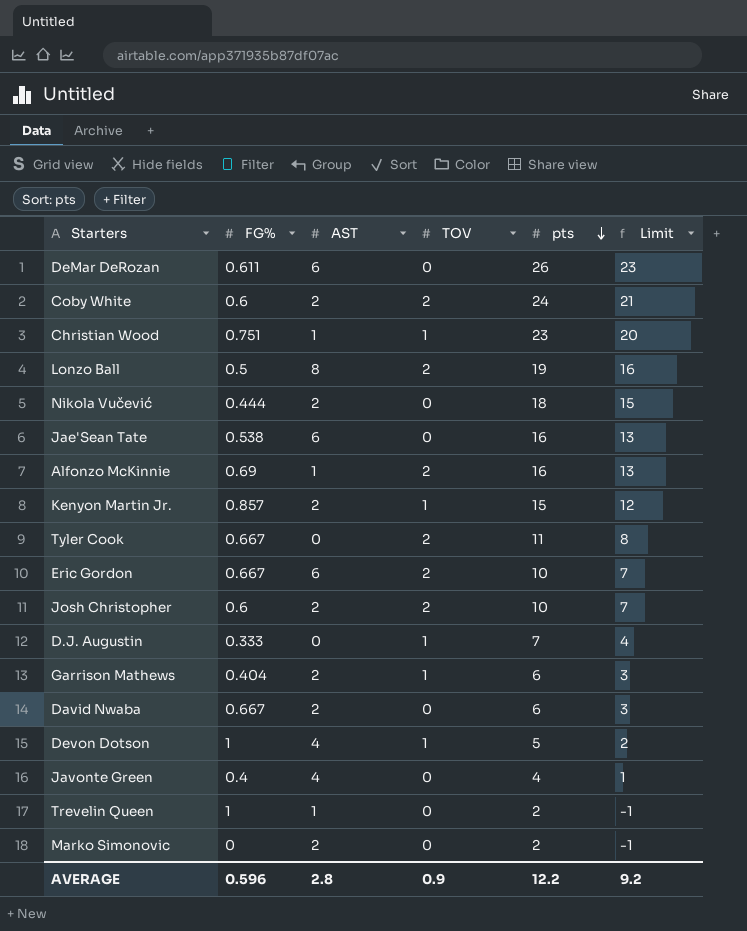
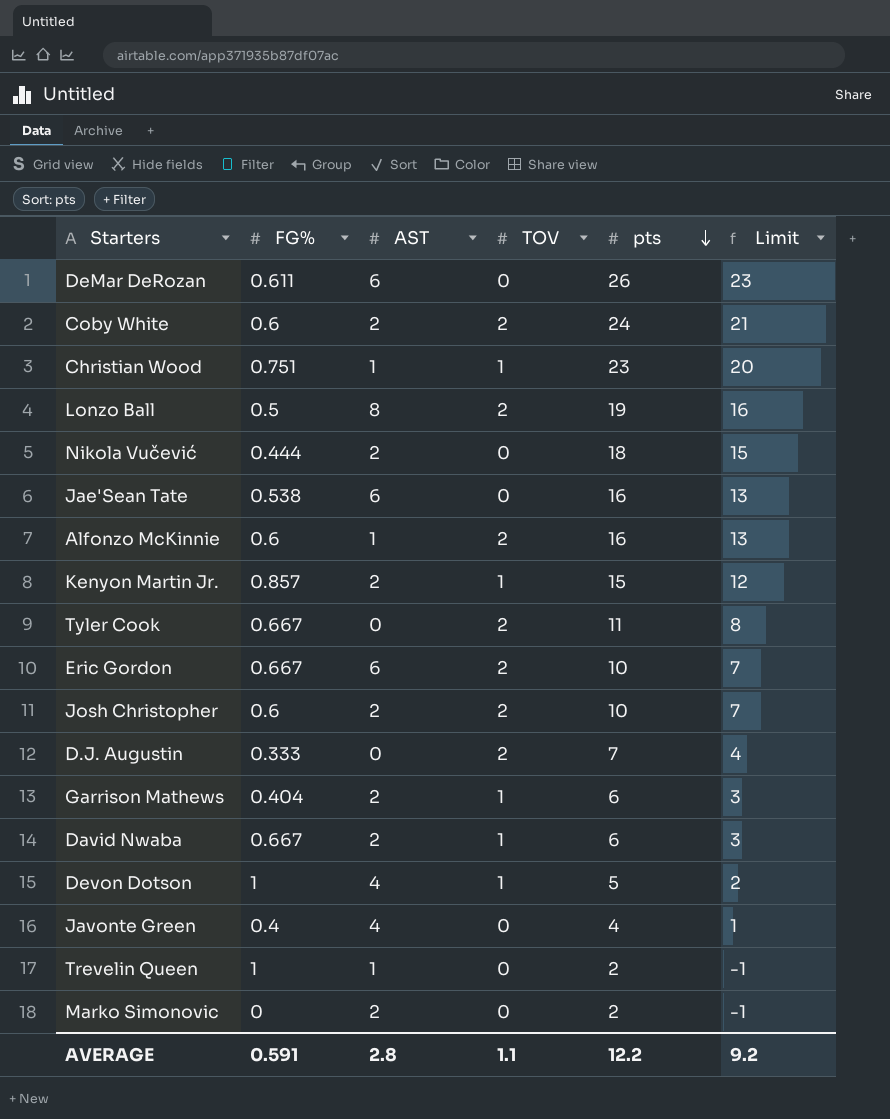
Alfonzo McKinnie | FG%: 0.69 -> 0.6
D.J. Augustin | TOV: 1 -> 2
David Nwaba | TOV: 0 -> 1
AVERAGE | FG%: 0.596 -> 0.591
AVERAGE | TOV: 0.9 -> 1.1

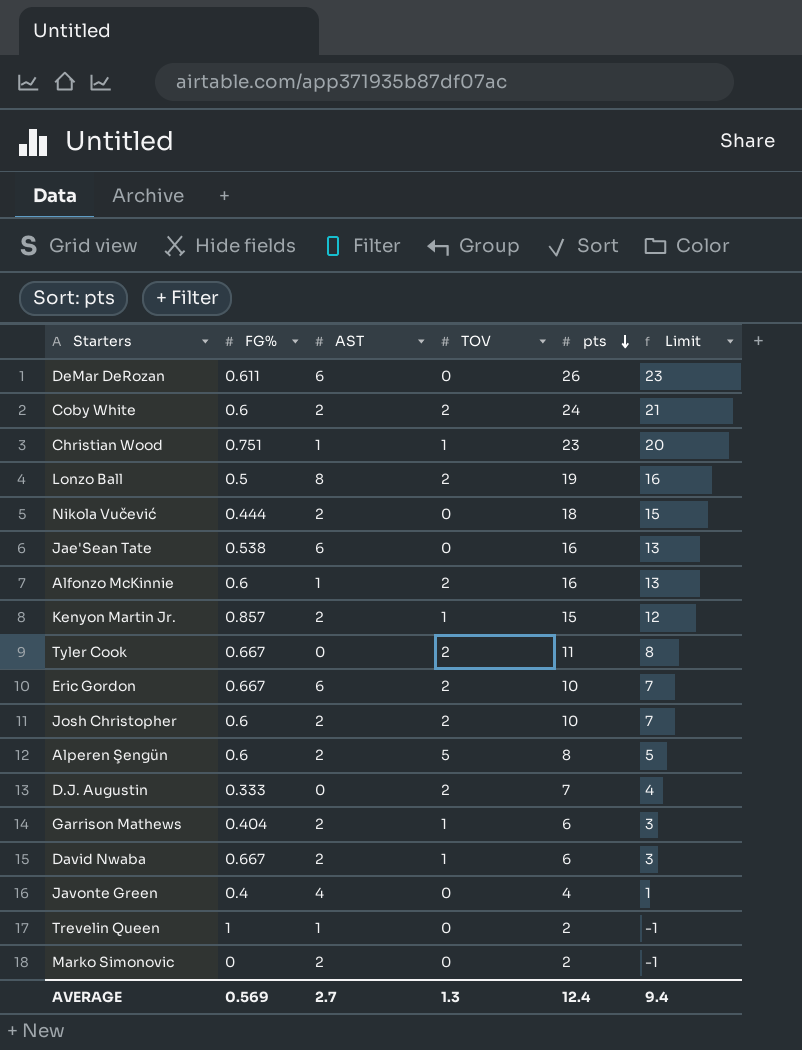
row Devon Dotson: 1 | 4 | 1 | 5 | 2 -> none
row Alperen Şengün: none -> 0.6 | 2 | 5 | 8 | 5
AVERAGE | FG%: 0.591 -> 0.569
AVERAGE | AST: 2.8 -> 2.7
AVERAGE | TOV: 1.1 -> 1.3
AVERAGE | pts: 12.2 -> 12.4
AVERAGE | Limit: 9.2 -> 9.4

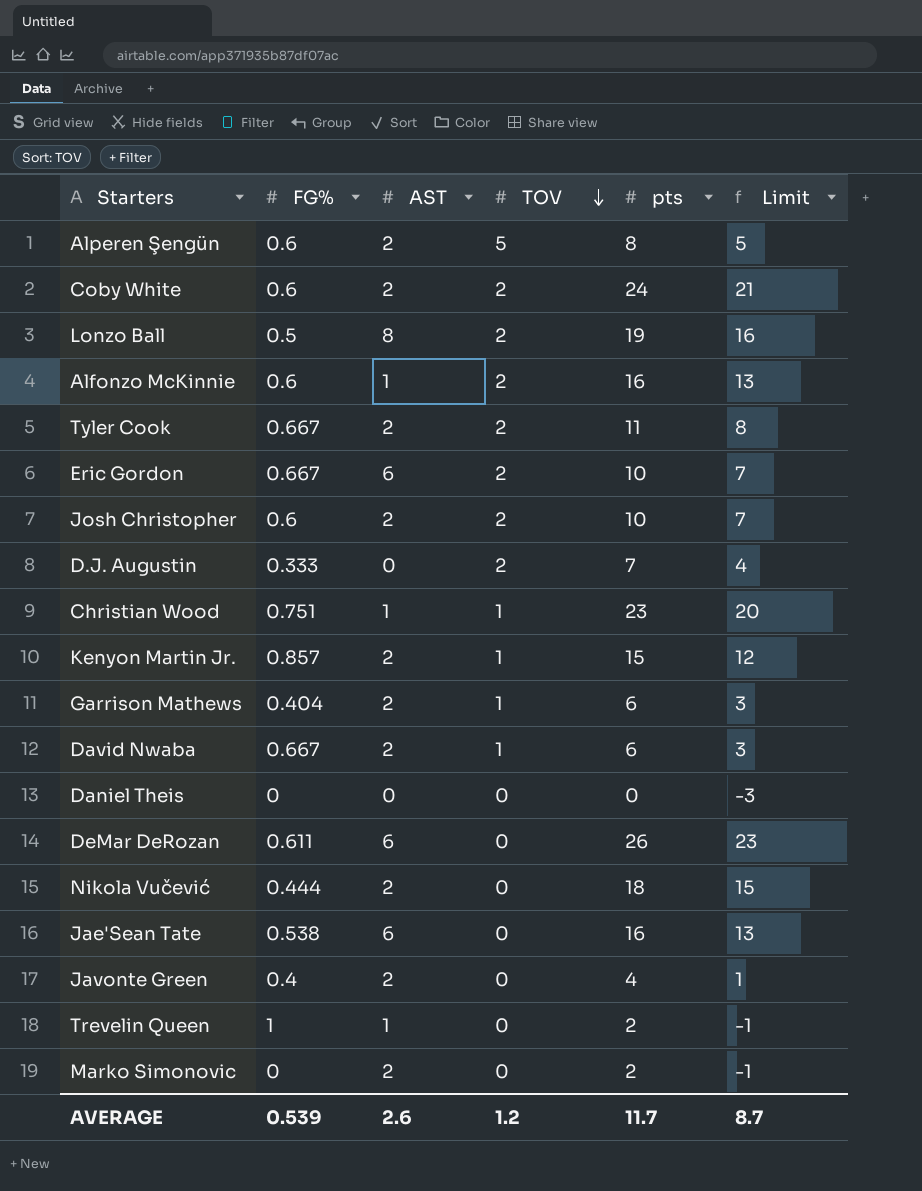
row order: pts descending -> TOV descending
Tyler Cook | AST: 0 -> 2
row Daniel Theis: none -> 0 | 0 | 0 | 0 | -3
Javonte Green | AST: 4 -> 2
AVERAGE | FG%: 0.569 -> 0.539
AVERAGE | AST: 2.7 -> 2.6
AVERAGE | TOV: 1.3 -> 1.2
AVERAGE | pts: 12.4 -> 11.7
AVERAGE | Limit: 9.4 -> 8.7

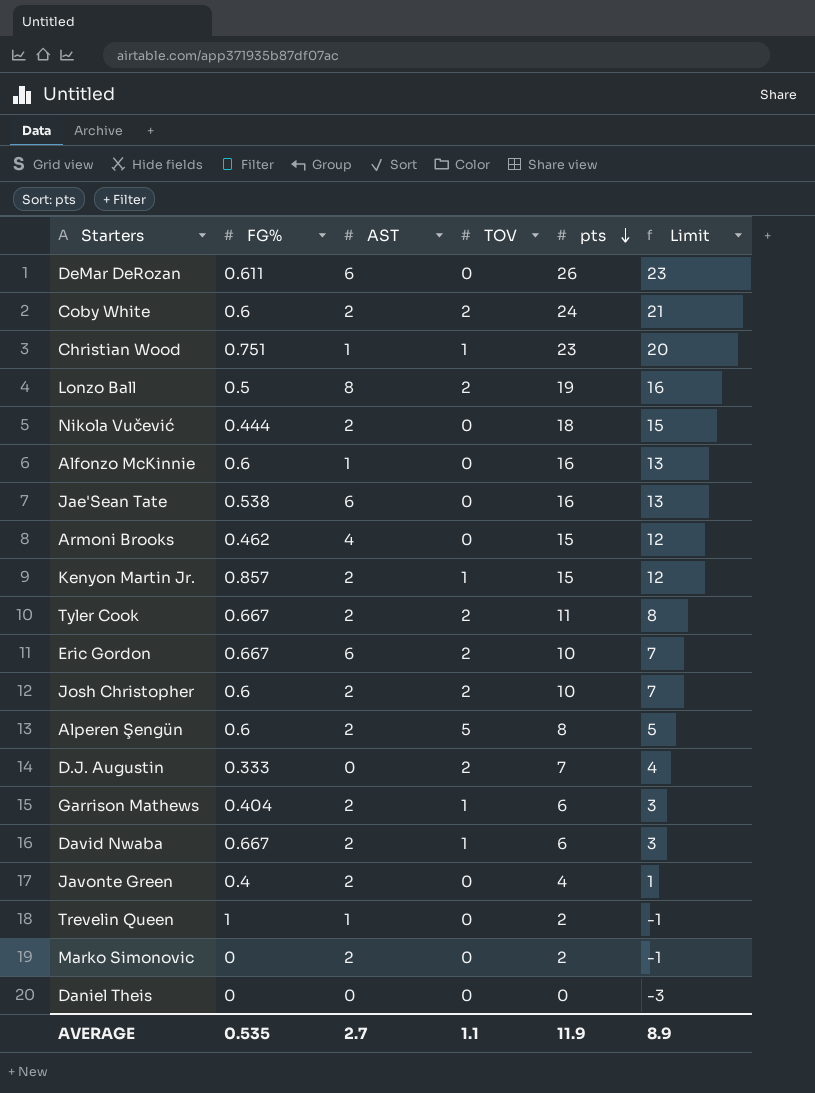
row order: TOV descending -> pts descending
Alfonzo McKinnie | TOV: 2 -> 0
row Armoni Brooks: none -> 0.462 | 4 | 0 | 15 | 12
AVERAGE | FG%: 0.539 -> 0.535
AVERAGE | AST: 2.6 -> 2.7
AVERAGE | TOV: 1.2 -> 1.1
AVERAGE | pts: 11.7 -> 11.9
AVERAGE | Limit: 8.7 -> 8.9

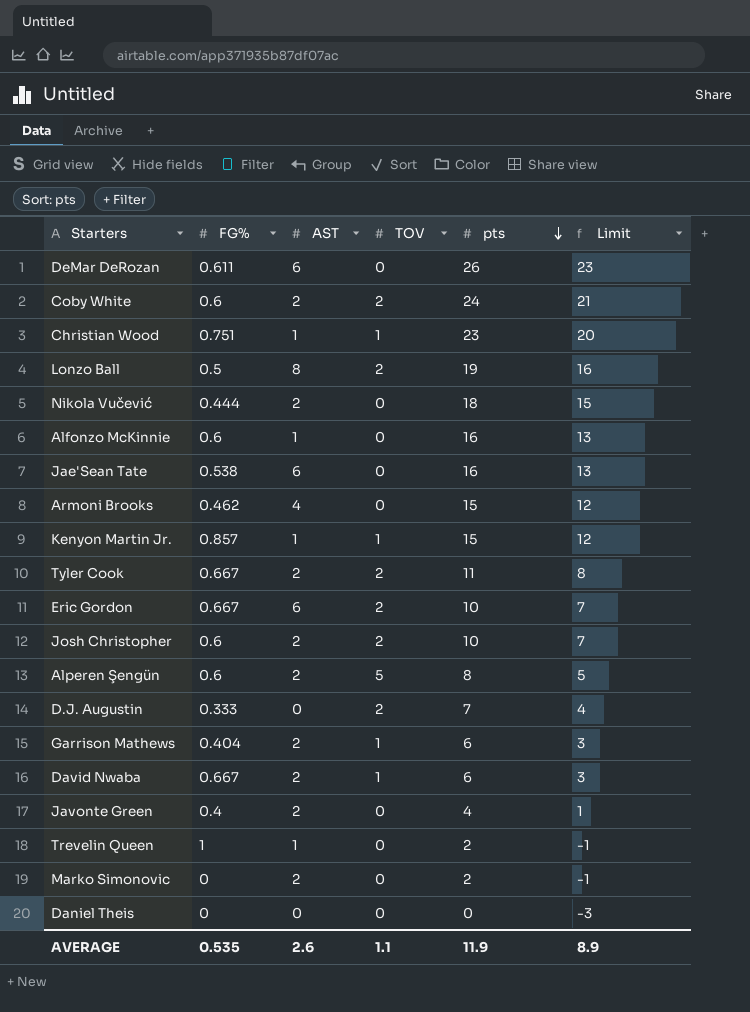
Kenyon Martin Jr. | AST: 2 -> 1
AVERAGE | AST: 2.7 -> 2.6

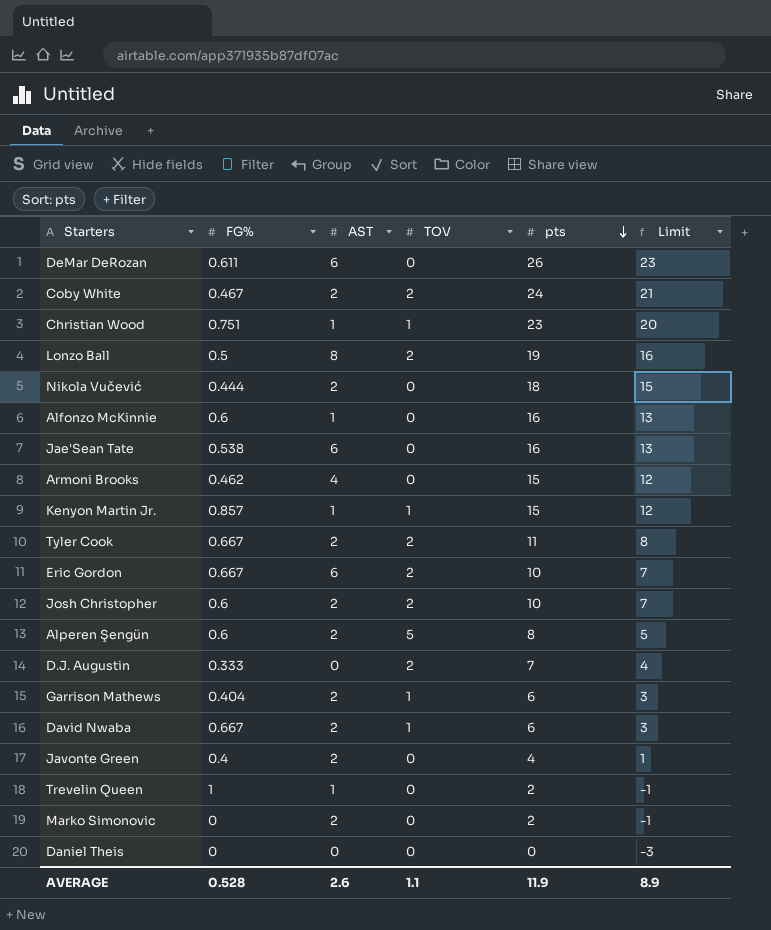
Coby White | FG%: 0.6 -> 0.467
AVERAGE | FG%: 0.535 -> 0.528

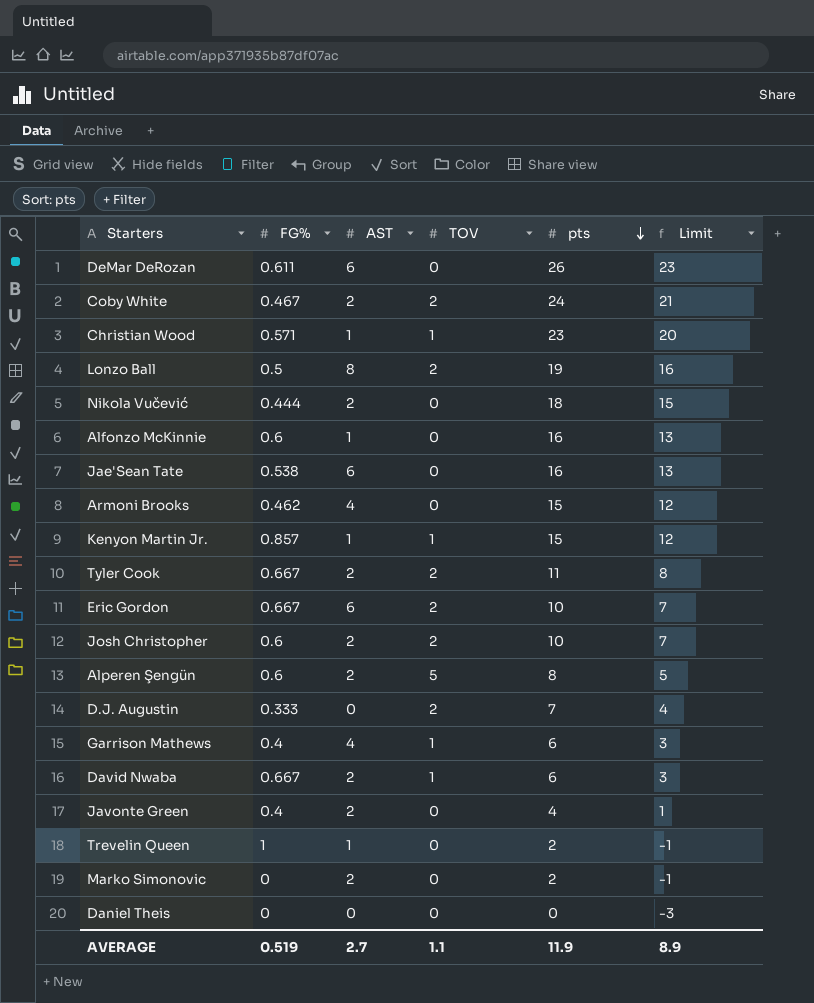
Christian Wood | FG%: 0.751 -> 0.571
Garrison Mathews | FG%: 0.404 -> 0.4
Garrison Mathews | AST: 2 -> 4
AVERAGE | FG%: 0.528 -> 0.519
AVERAGE | AST: 2.6 -> 2.7

